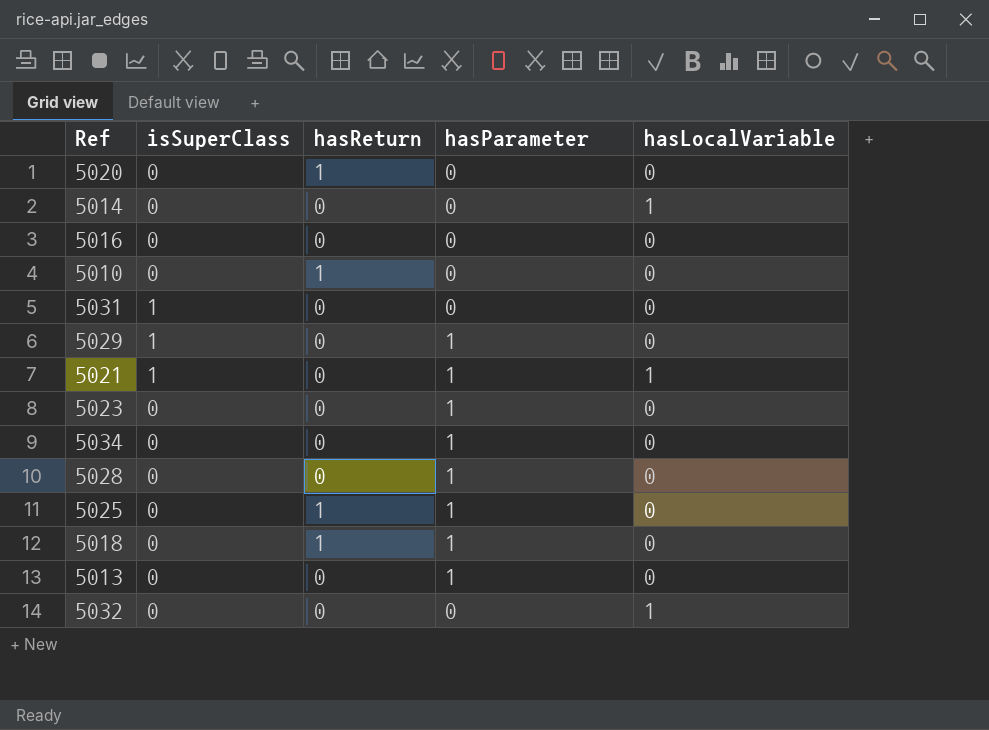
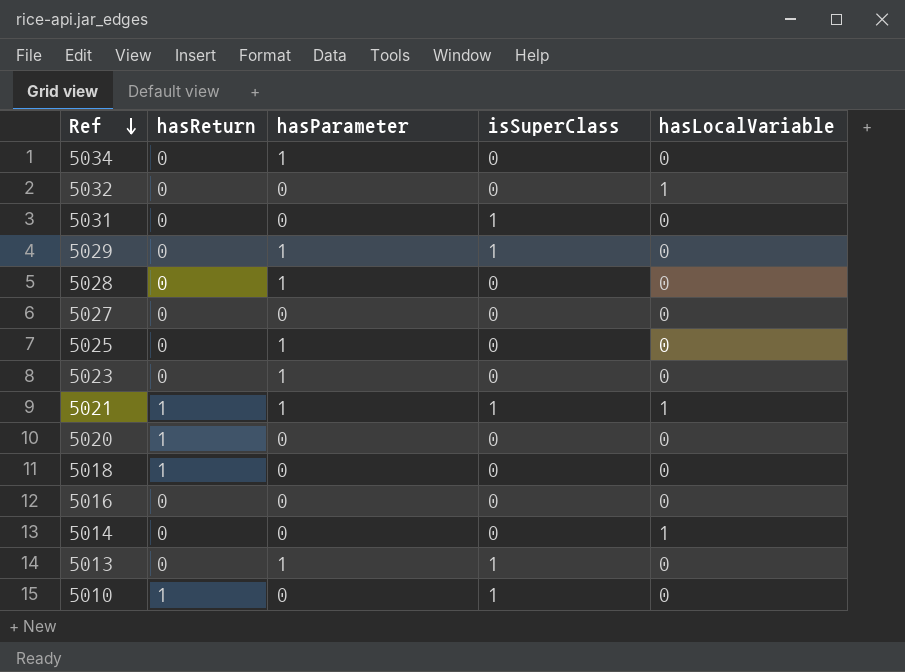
row order: none -> Ref descending
column isSuperClass | position: 2 -> 4
row 5027: none -> 0 | 0 | 0 | 0
5025 | hasReturn: 1 -> 0
5021 | hasReturn: 0 -> 1
5018 | hasParameter: 1 -> 0
5013 | isSuperClass: 0 -> 1
5010 | isSuperClass: 0 -> 1

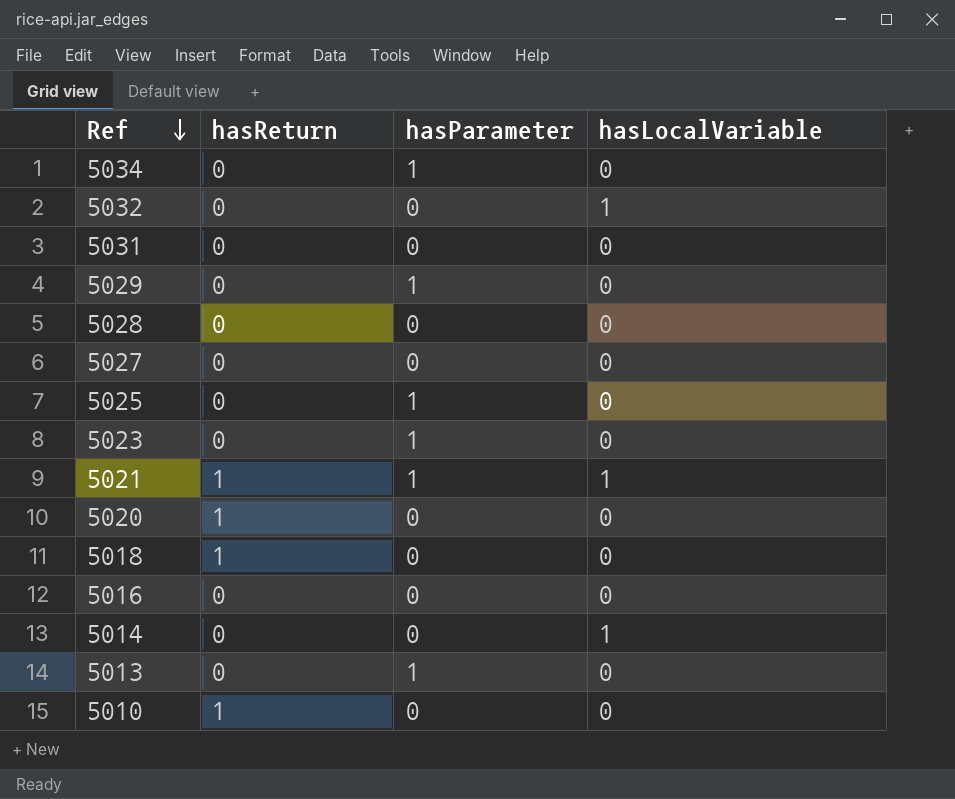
column isSuperClass | position: 4 -> none
5028 | hasParameter: 1 -> 0

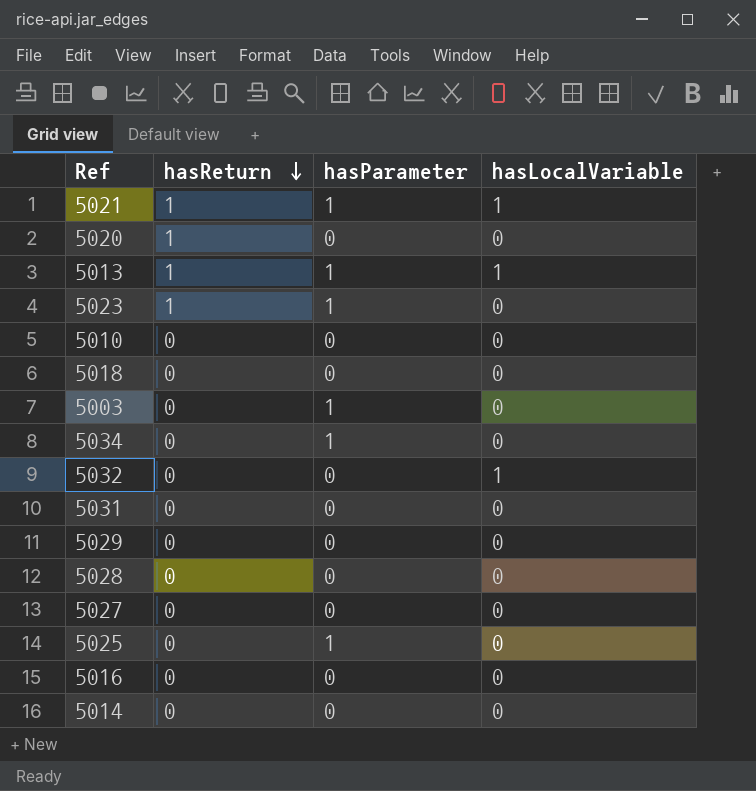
row order: Ref descending -> hasReturn descending
5013 | hasReturn: 0 -> 1
5013 | hasLocalVariable: 0 -> 1
5023 | hasReturn: 0 -> 1
5010 | hasReturn: 1 -> 0
5018 | hasReturn: 1 -> 0
row 5003: none -> 0 | 1 | 0
5029 | hasParameter: 1 -> 0
5014 | hasLocalVariable: 1 -> 0

